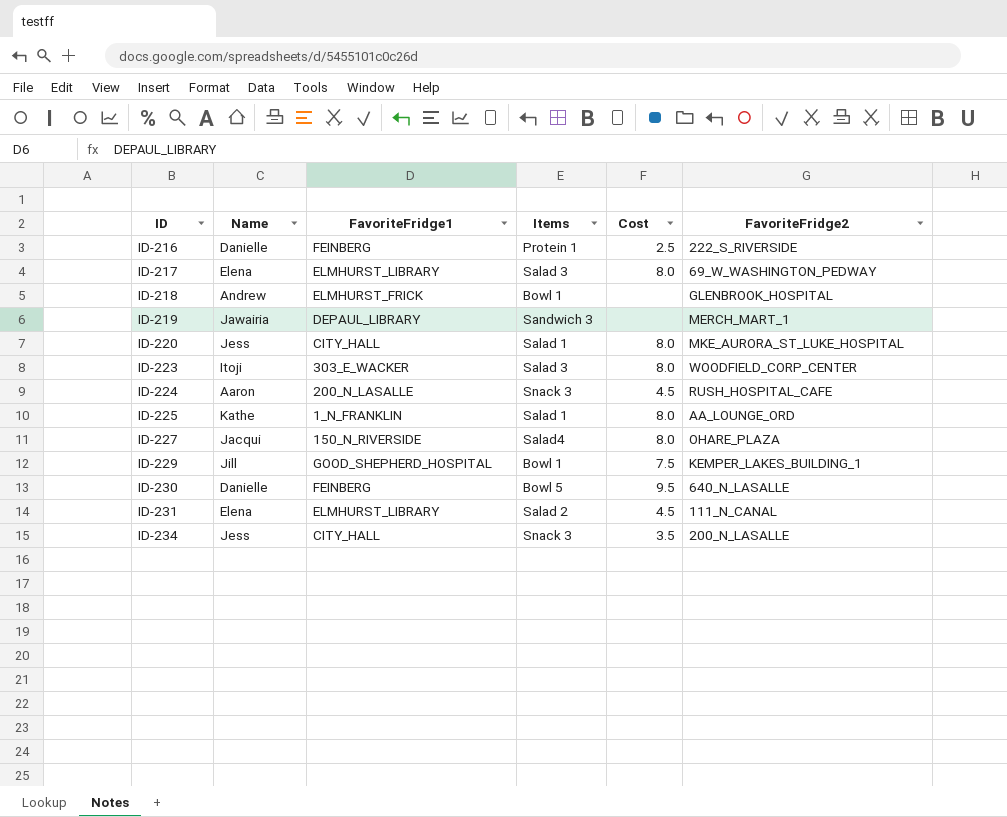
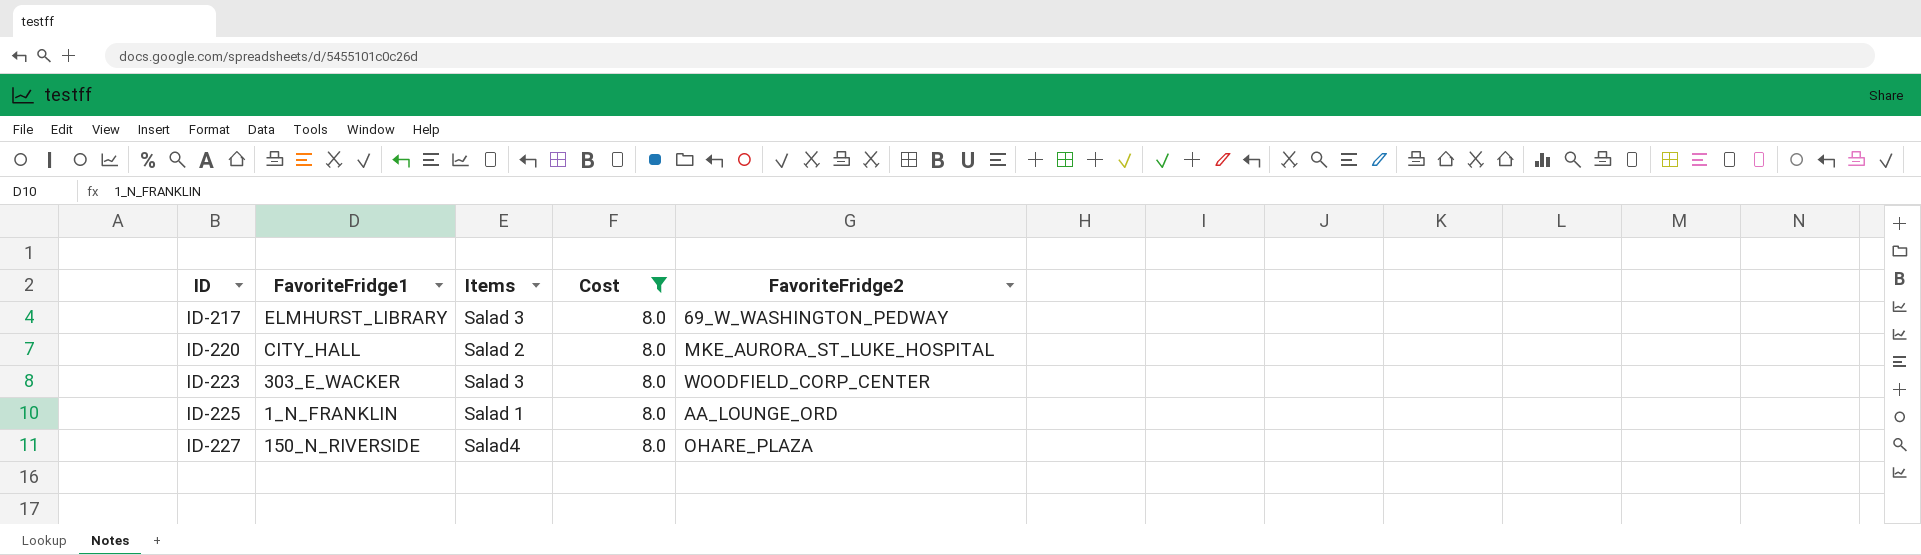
filter: none -> Cost = 8.0
column Name | position: 2 -> none
ID-220 | Items: Salad 1 -> Salad 2

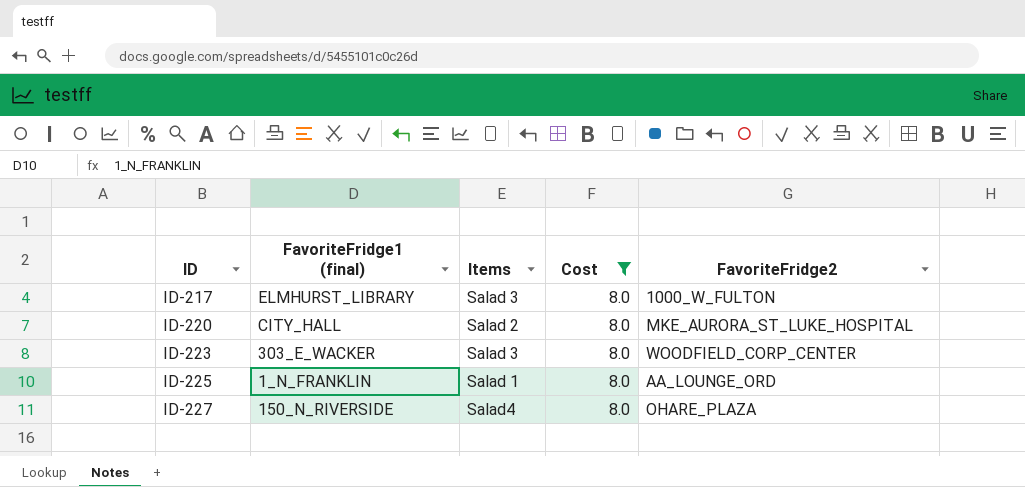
column name: FavoriteFridge1 -> FavoriteFridge1 (final)
ID-217 | FavoriteFridge2: 69_W_WASHINGTON_PEDWAY -> 1000_W_FULTON

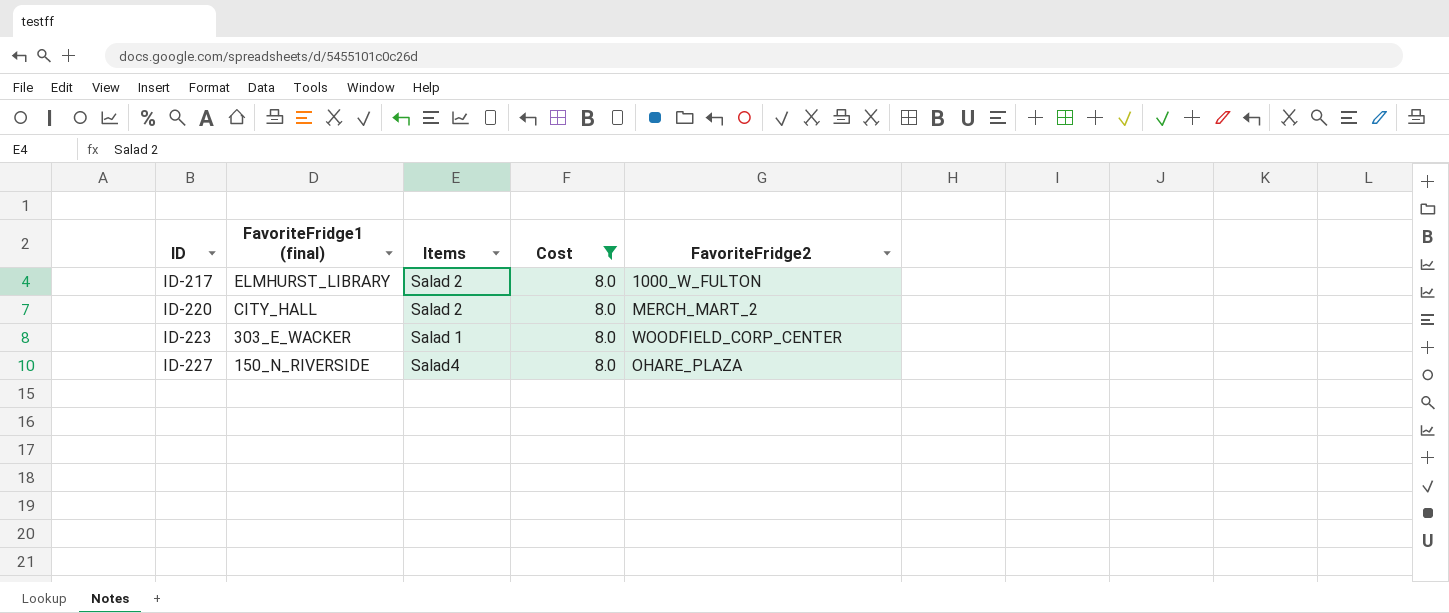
row ID-225: 1_N_FRANKLIN | Salad 1 | 8.0 | AA_LOUNGE_ORD -> none
ID-217 | Items: Salad 3 -> Salad 2
ID-220 | FavoriteFridge2: MKE_AURORA_ST_LUKE_HOSPITAL -> MERCH_MART_2
ID-223 | Items: Salad 3 -> Salad 1

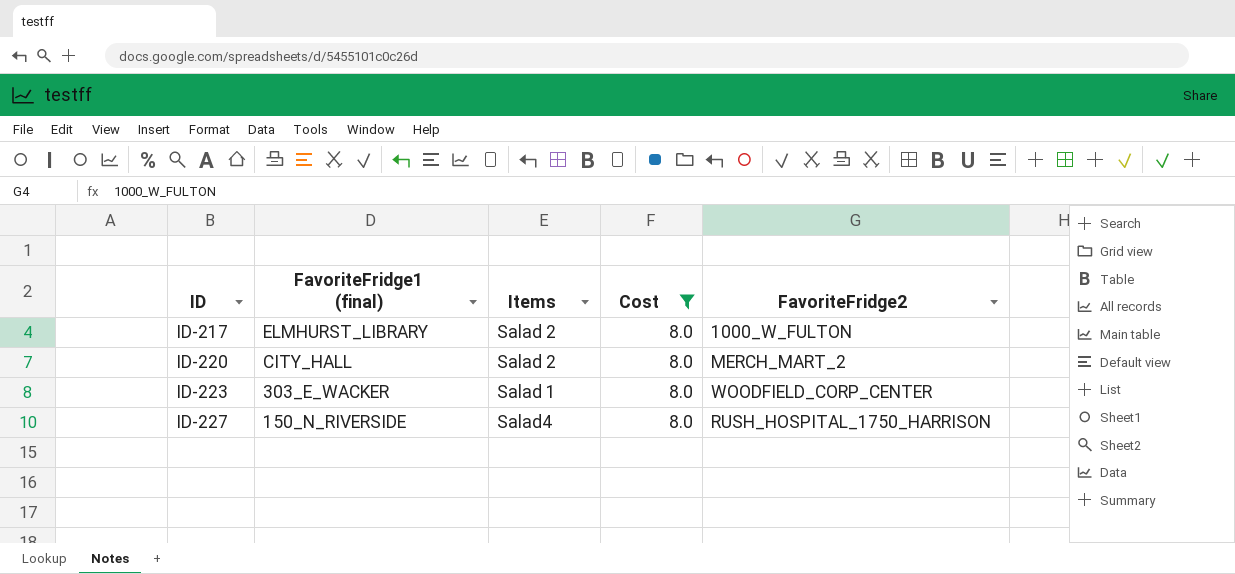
ID-227 | FavoriteFridge2: OHARE_PLAZA -> RUSH_HOSPITAL_1750_HARRISON

